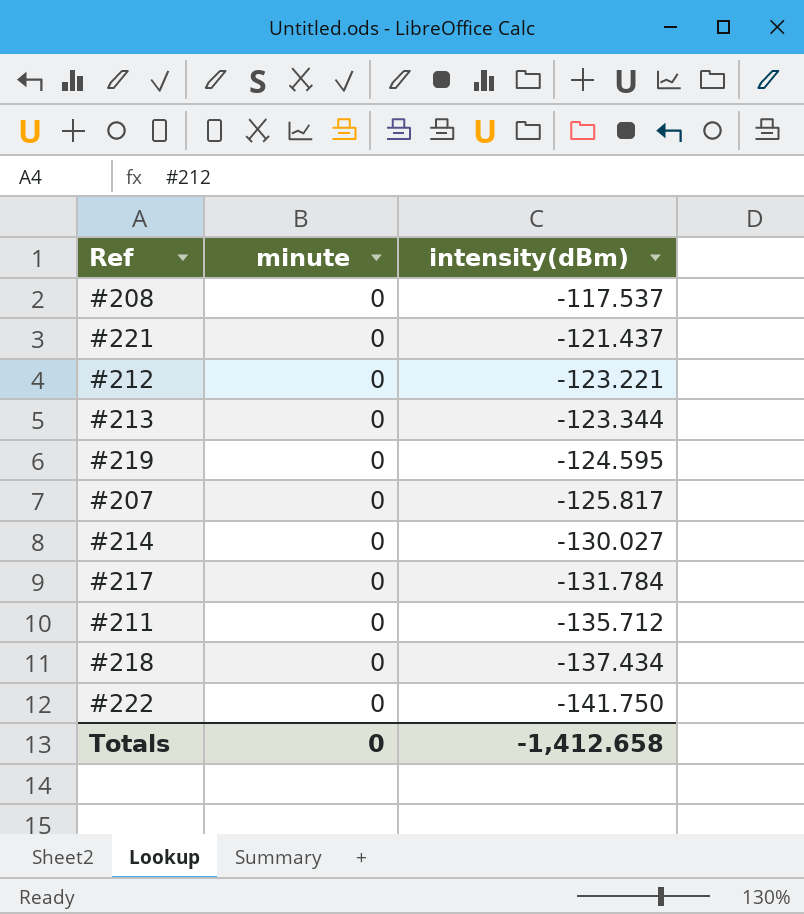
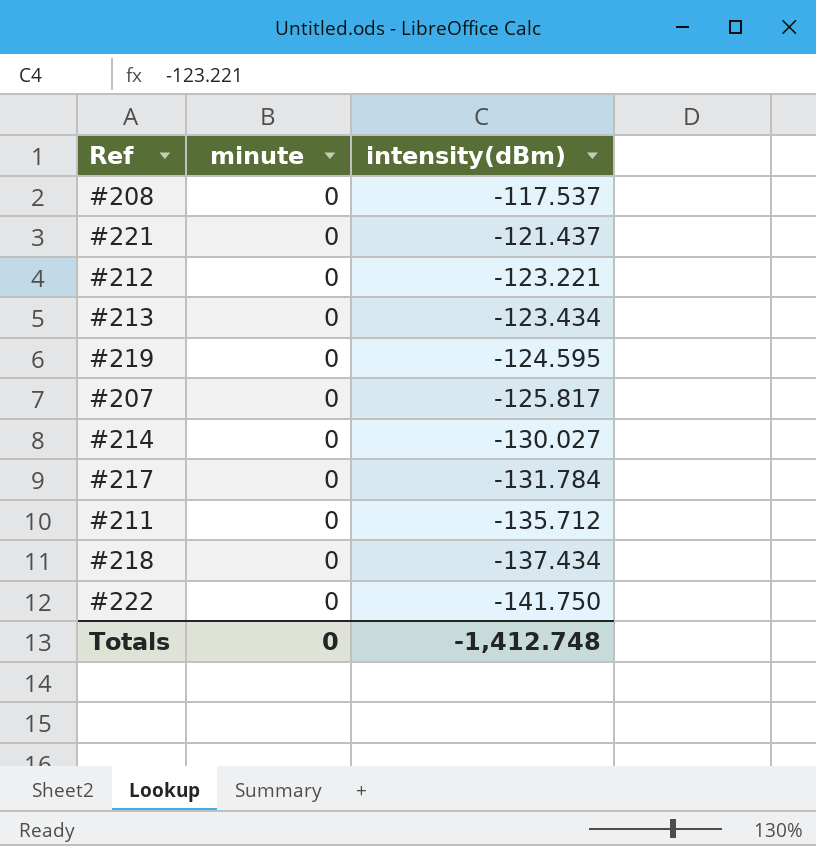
#213 | intensity(dBm): -123.344 -> -123.434
Totals | intensity(dBm): -1,412.658 -> -1,412.748

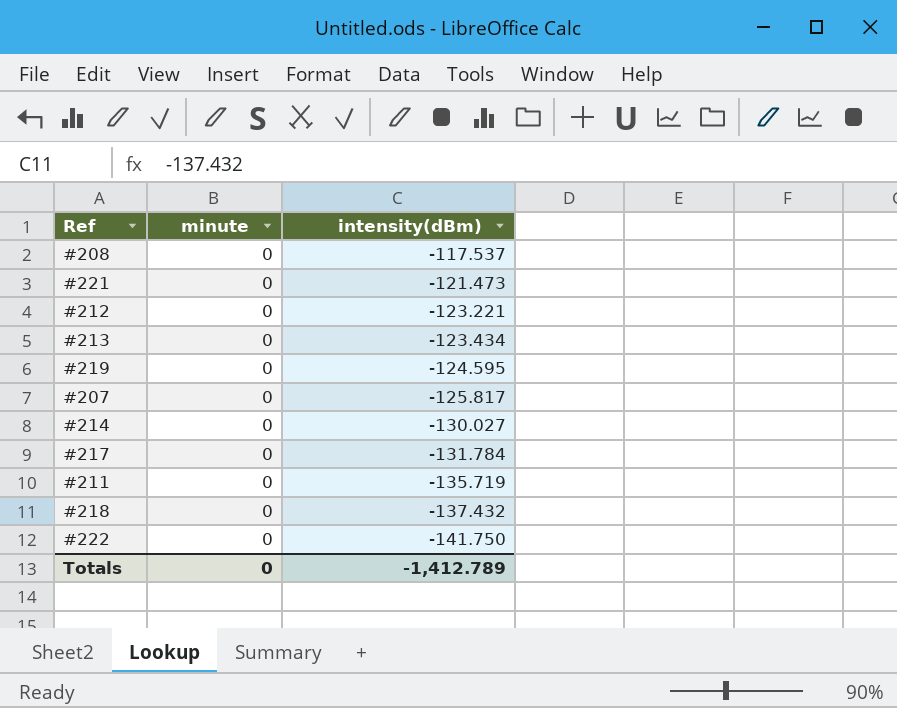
#221 | intensity(dBm): -121.437 -> -121.473
#211 | intensity(dBm): -135.712 -> -135.719
#218 | intensity(dBm): -137.434 -> -137.432
Totals | intensity(dBm): -1,412.748 -> -1,412.789

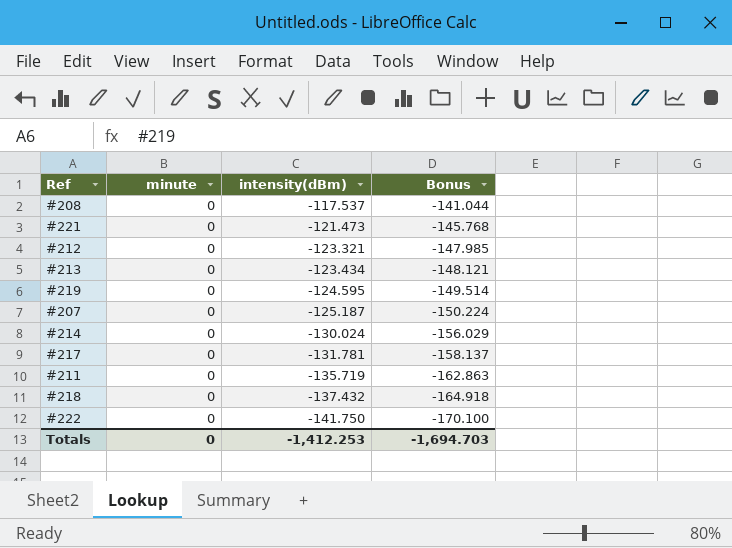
column Bonus | formula: none -> [intensity(dBm)] * 1.2
#212 | intensity(dBm): -123.221 -> -123.321
#207 | intensity(dBm): -125.817 -> -125.187
#214 | intensity(dBm): -130.027 -> -130.024
#217 | intensity(dBm): -131.784 -> -131.781
Totals | intensity(dBm): -1,412.789 -> -1,412.253

